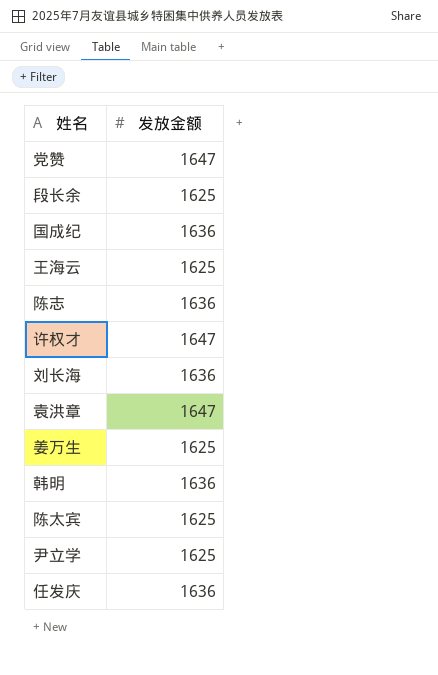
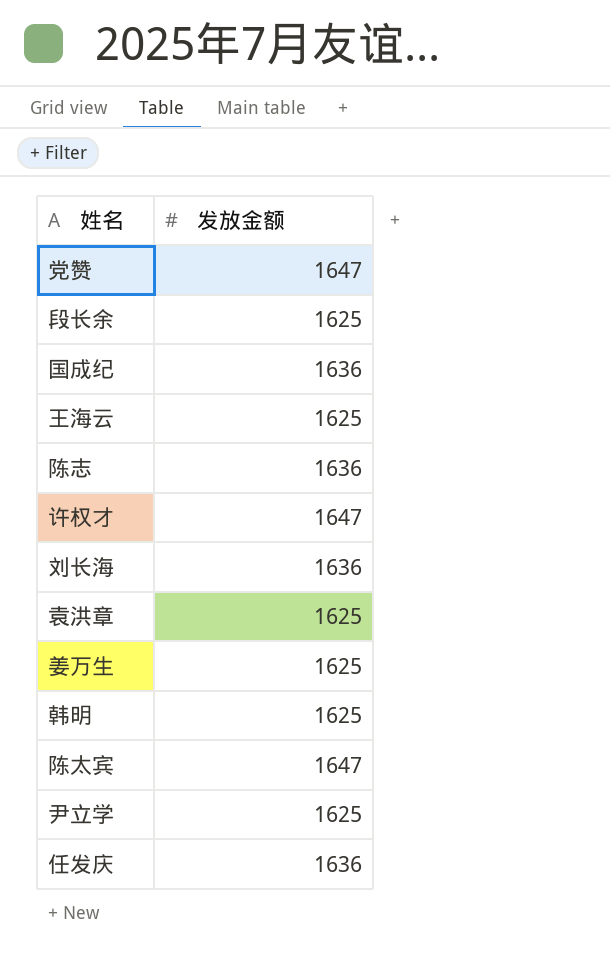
袁洪章 | 发放金额: 1647 -> 1625
韩明 | 发放金额: 1636 -> 1625
陈太宾 | 发放金额: 1625 -> 1647

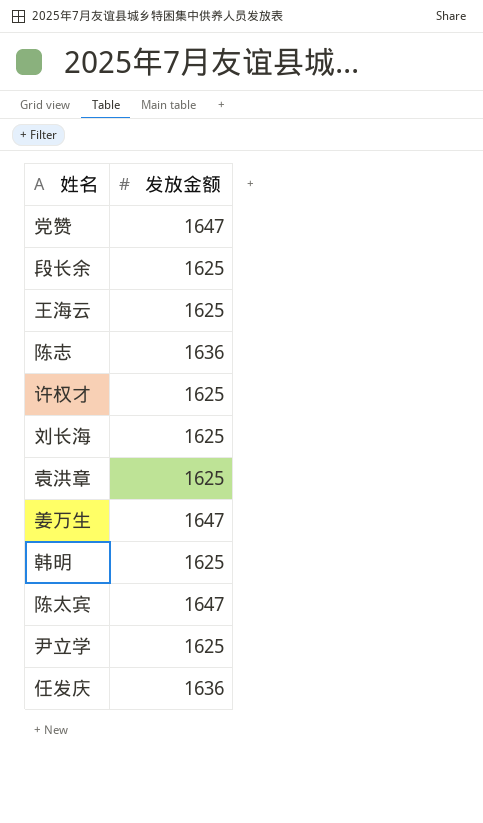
row 国成纪: 1636 -> none
许权才 | 发放金额: 1647 -> 1625
刘长海 | 发放金额: 1636 -> 1625
姜万生 | 发放金额: 1625 -> 1647

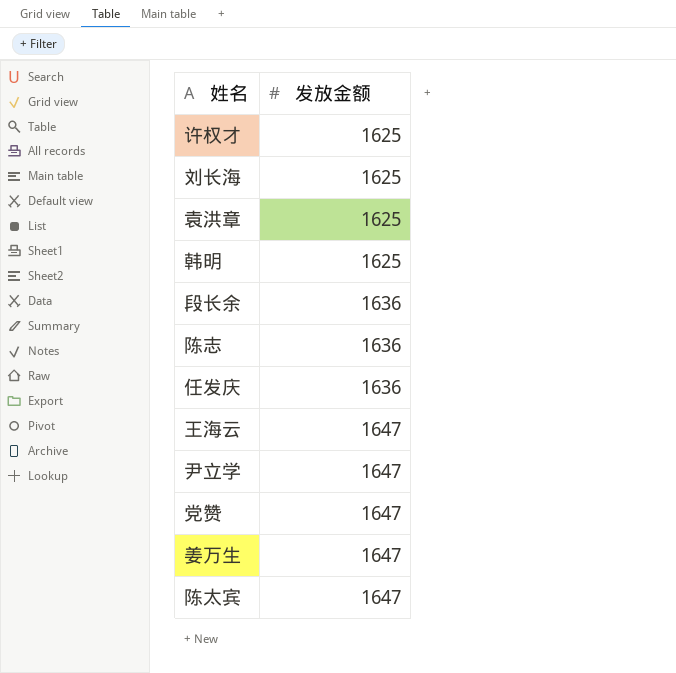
row order: none -> 发放金额 ascending
段长余 | 发放金额: 1625 -> 1636
王海云 | 发放金额: 1625 -> 1647
尹立学 | 发放金额: 1625 -> 1647

